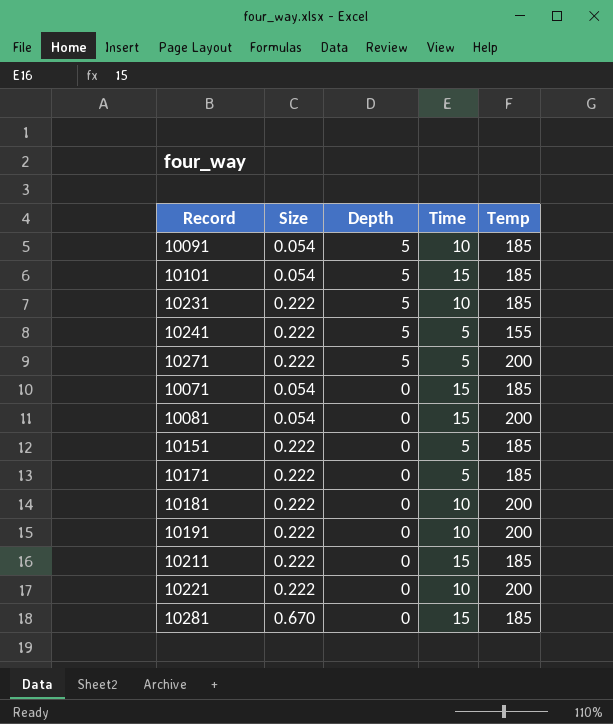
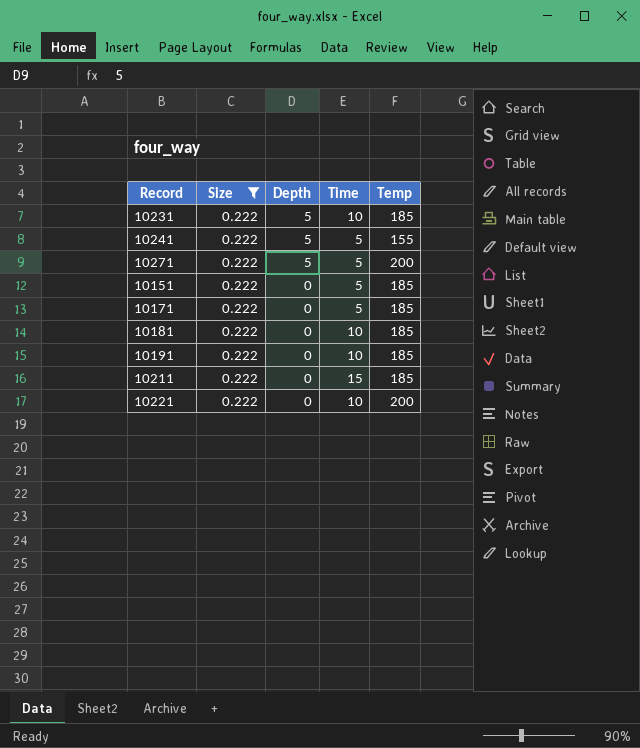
filter: none -> Size = 0.222
10181 | Temp: 200 -> 185
10191 | Temp: 200 -> 185

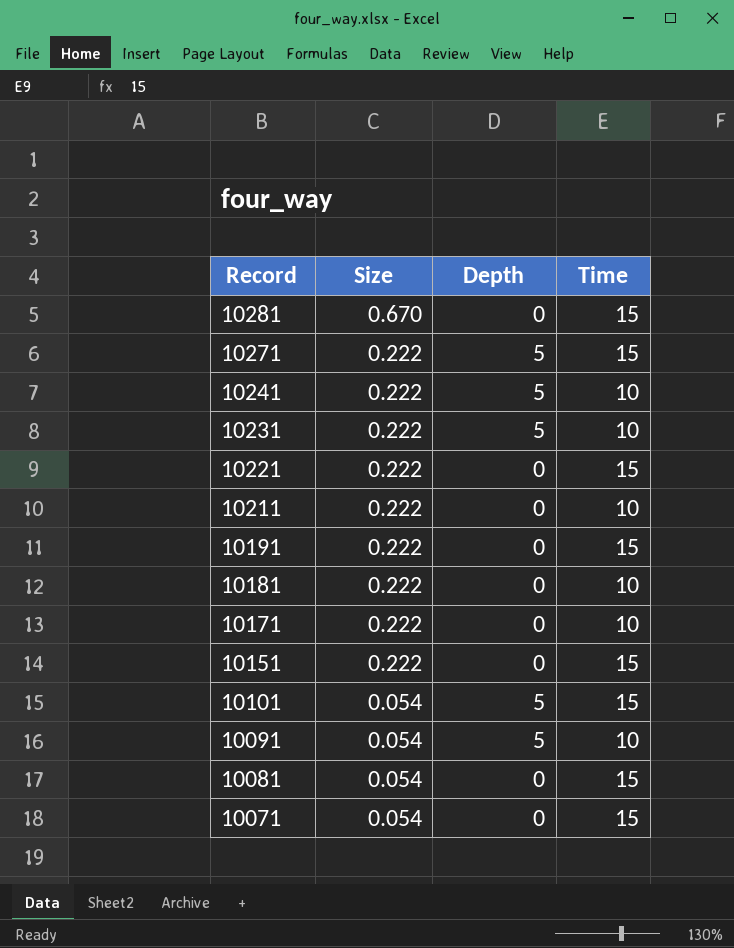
filter: Size = 0.222 -> none
row order: Depth descending -> Record descending
column Temp | position: 5 -> none
10271 | Time: 5 -> 15
10241 | Time: 5 -> 10
10221 | Time: 10 -> 15
10211 | Time: 15 -> 10
10191 | Time: 10 -> 15
10171 | Time: 5 -> 10
10151 | Time: 5 -> 15

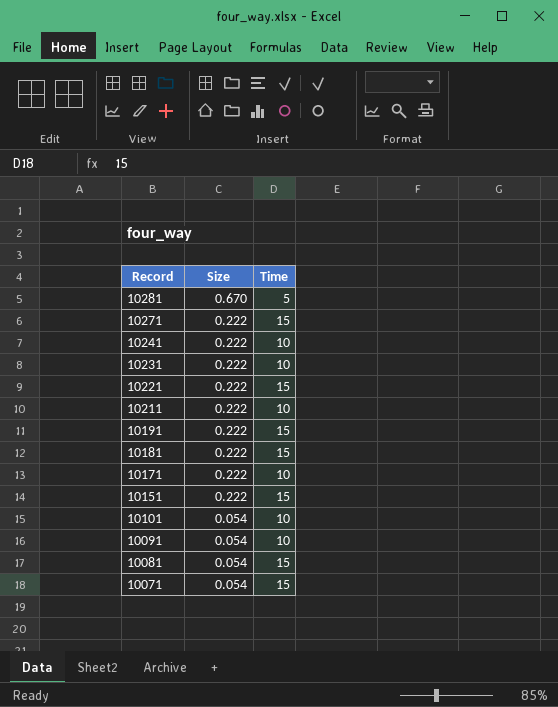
column Depth | position: 3 -> none
10281 | Time: 15 -> 5
10181 | Time: 10 -> 15
10101 | Time: 15 -> 10

